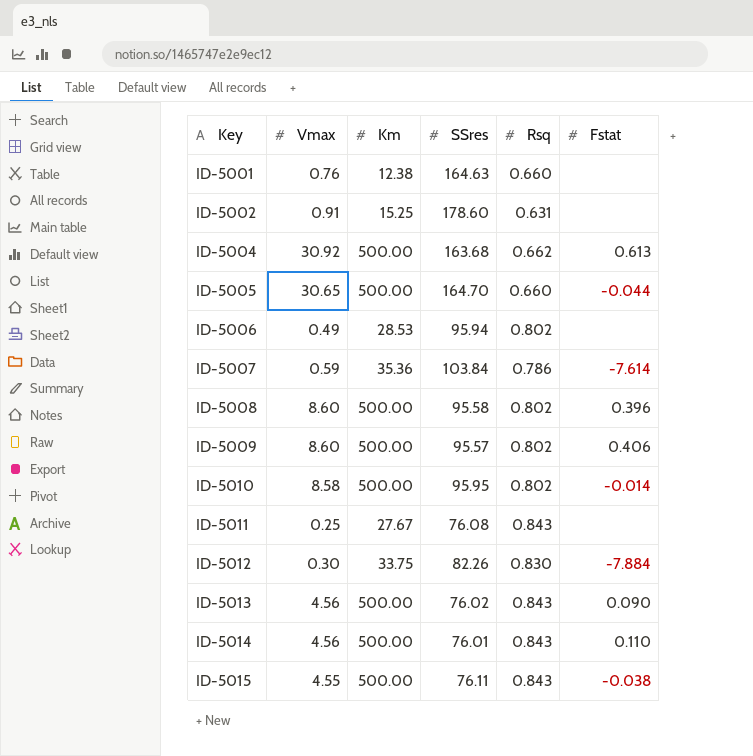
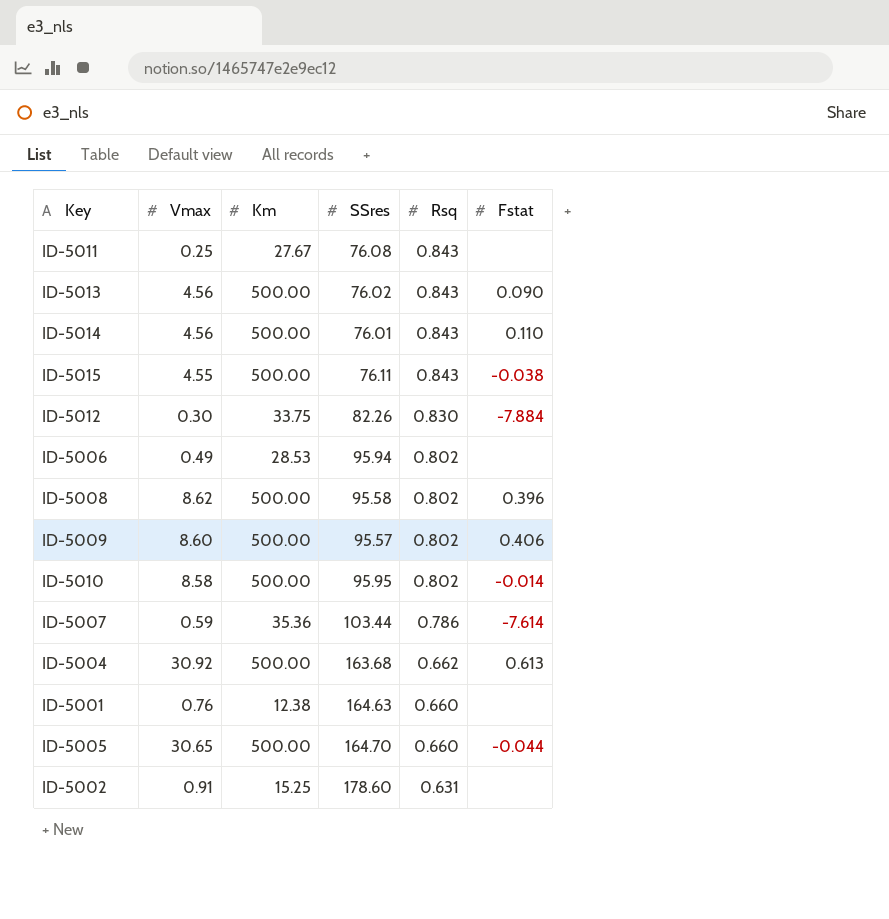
row order: Key ascending -> Rsq descending
ID-5008 | Vmax: 8.60 -> 8.62
ID-5007 | SSres: 103.84 -> 103.44

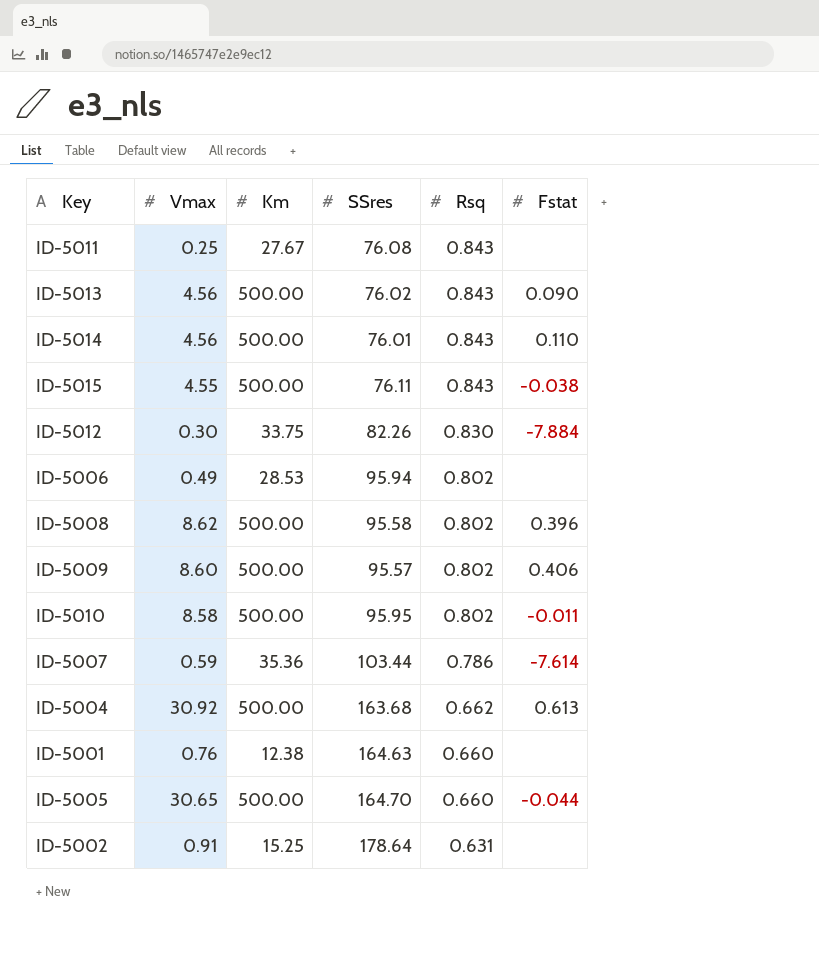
ID-5010 | Fstat: -0.014 -> -0.011
ID-5002 | SSres: 178.60 -> 178.64

